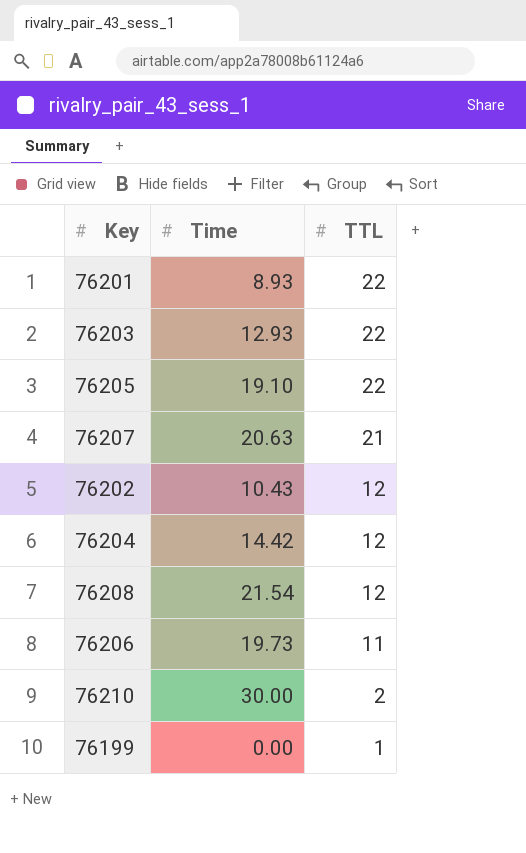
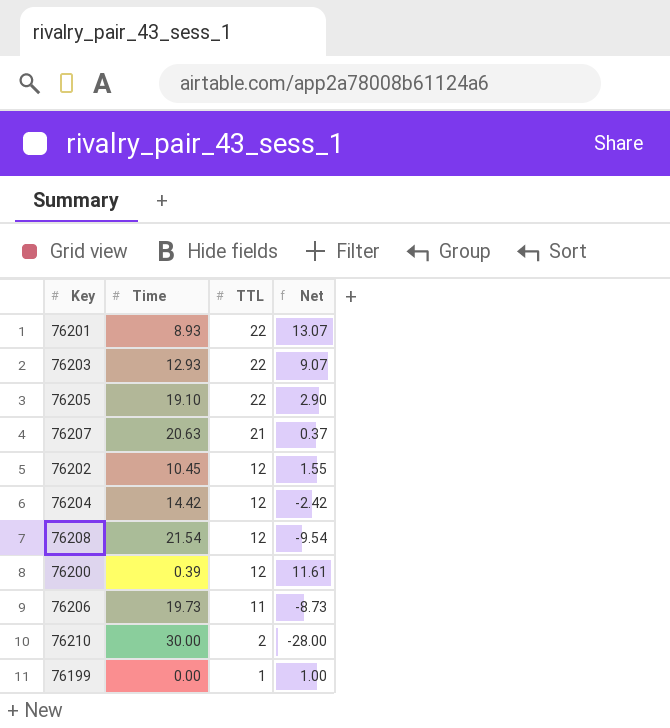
column Net | formula: none -> [TTL] - [Time]
76202 | Time: 10.43 -> 10.45
row 76200: none -> 0.39 | 12 | 11.61

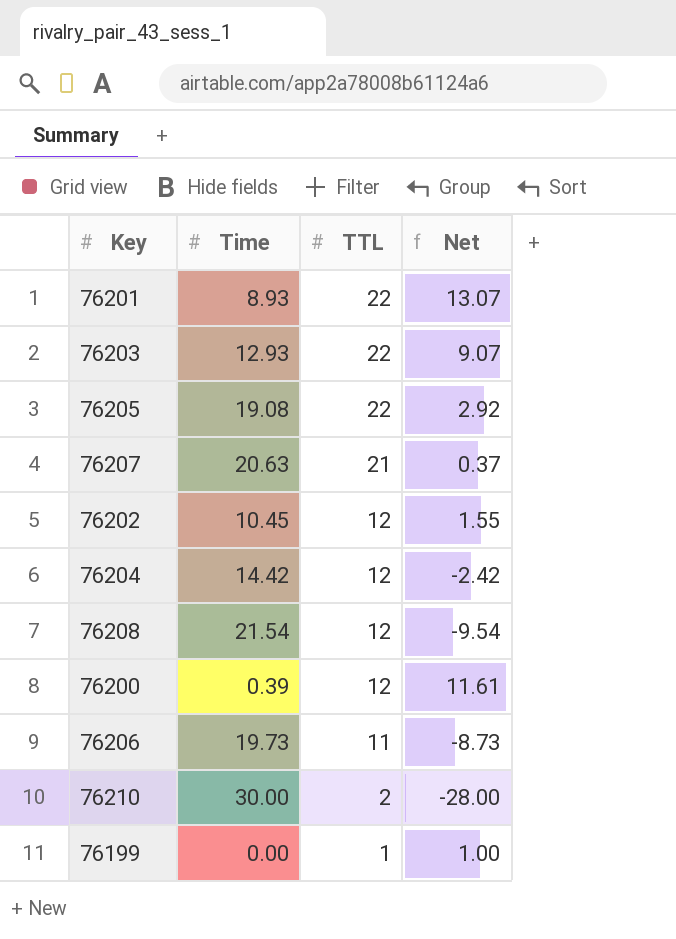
76205 | Time: 19.10 -> 19.08
76205 | Net: 2.90 -> 2.92

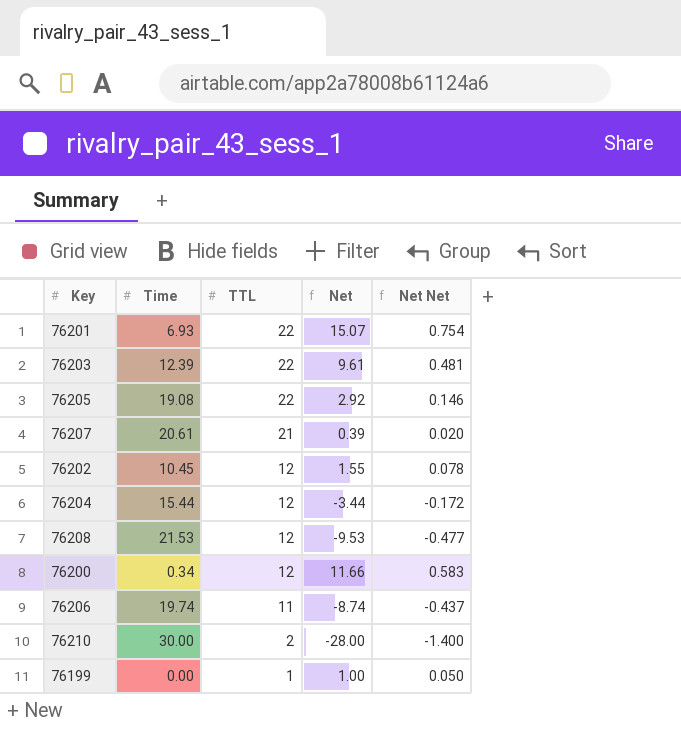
column Net Net | formula: none -> [Net] * 0.05
76201 | Time: 8.93 -> 6.93
76201 | Net: 13.07 -> 15.07
76203 | Time: 12.93 -> 12.39
76203 | Net: 9.07 -> 9.61
76207 | Time: 20.63 -> 20.61
76207 | Net: 0.37 -> 0.39
76204 | Time: 14.42 -> 15.44
76204 | Net: -2.42 -> -3.44
76208 | Time: 21.54 -> 21.53
76208 | Net: -9.54 -> -9.53
76200 | Time: 0.39 -> 0.34
76200 | Net: 11.61 -> 11.66
76206 | Time: 19.73 -> 19.74
76206 | Net: -8.73 -> -8.74

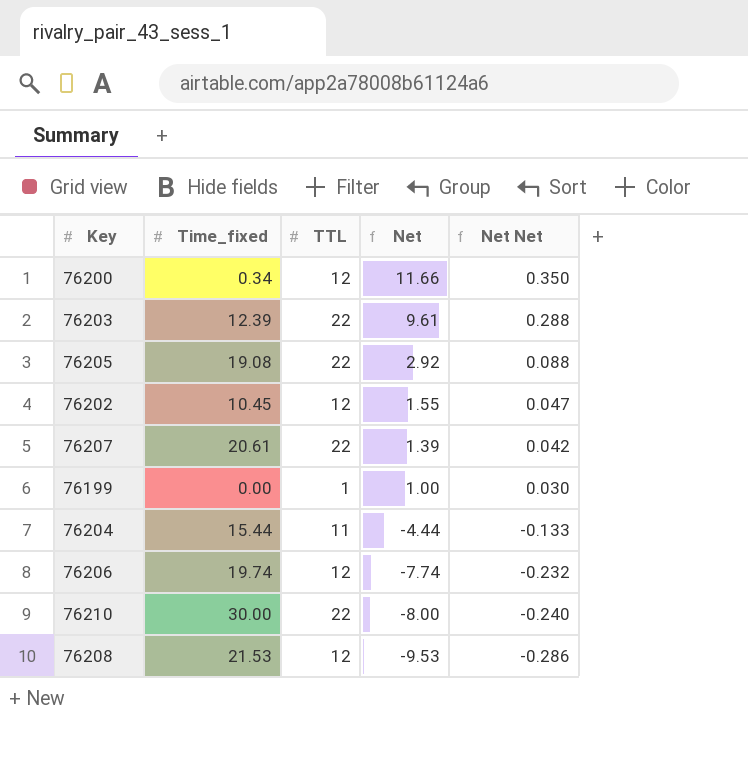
row order: TTL descending -> Net descending
column name: Time -> Time_fixed
column Net Net | formula: [Net] * 0.05 -> [Net] * 0.03
row 76201: 6.93 | 22 | 15.07 | 0.754 -> none
76207 | TTL: 21 -> 22
76207 | Net: 0.39 -> 1.39
76204 | TTL: 12 -> 11
76204 | Net: -3.44 -> -4.44
76206 | TTL: 11 -> 12
76206 | Net: -8.74 -> -7.74
76210 | TTL: 2 -> 22
76210 | Net: -28.00 -> -8.00

